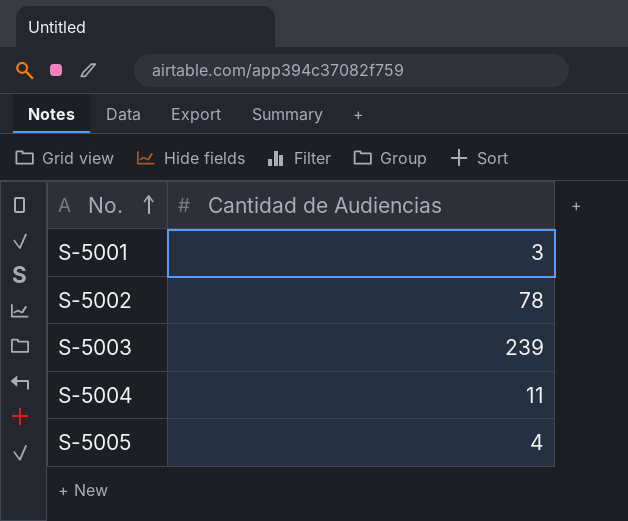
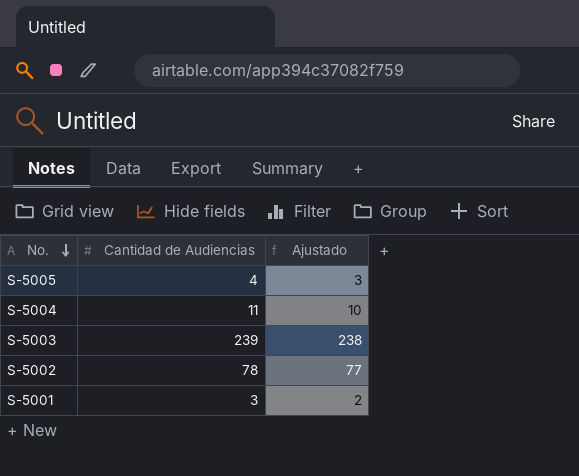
row order: No. ascending -> No. descending
column Ajustado | formula: none -> [Cantidad de Audiencias] - 1

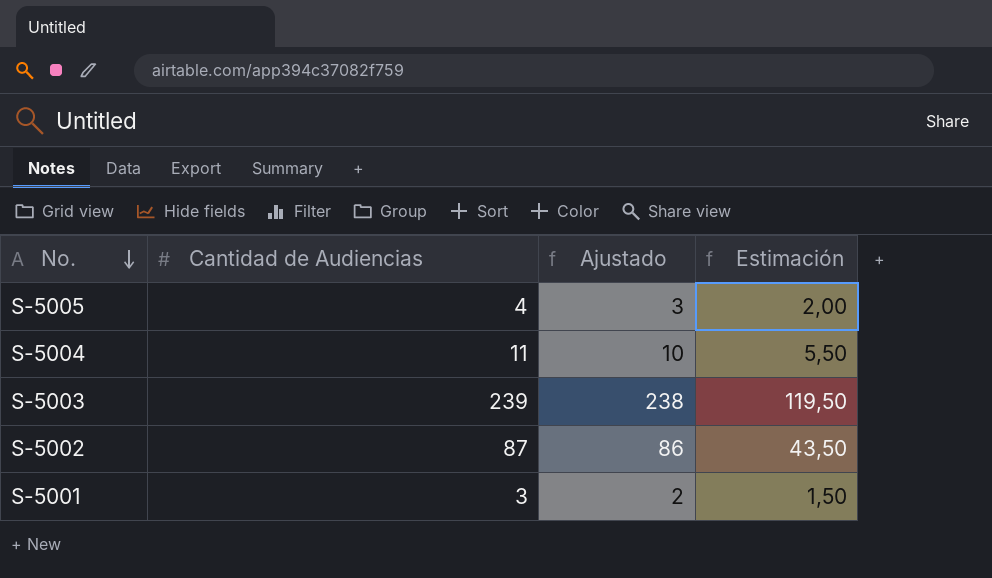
column Estimación | formula: none -> [Cantidad de Audiencias] * 0,5
S-5002 | Cantidad de Audiencias: 78 -> 87
S-5002 | Ajustado: 77 -> 86

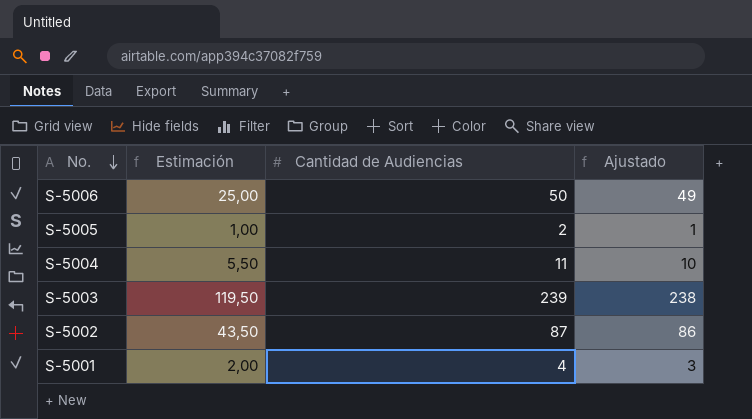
column Estimación | position: 4 -> 2
row S-5006: none -> 25,00 | 50 | 49
S-5005 | Estimación: 2,00 -> 1,00
S-5005 | Cantidad de Audiencias: 4 -> 2
S-5005 | Ajustado: 3 -> 1
S-5001 | Estimación: 1,50 -> 2,00
S-5001 | Cantidad de Audiencias: 3 -> 4
S-5001 | Ajustado: 2 -> 3

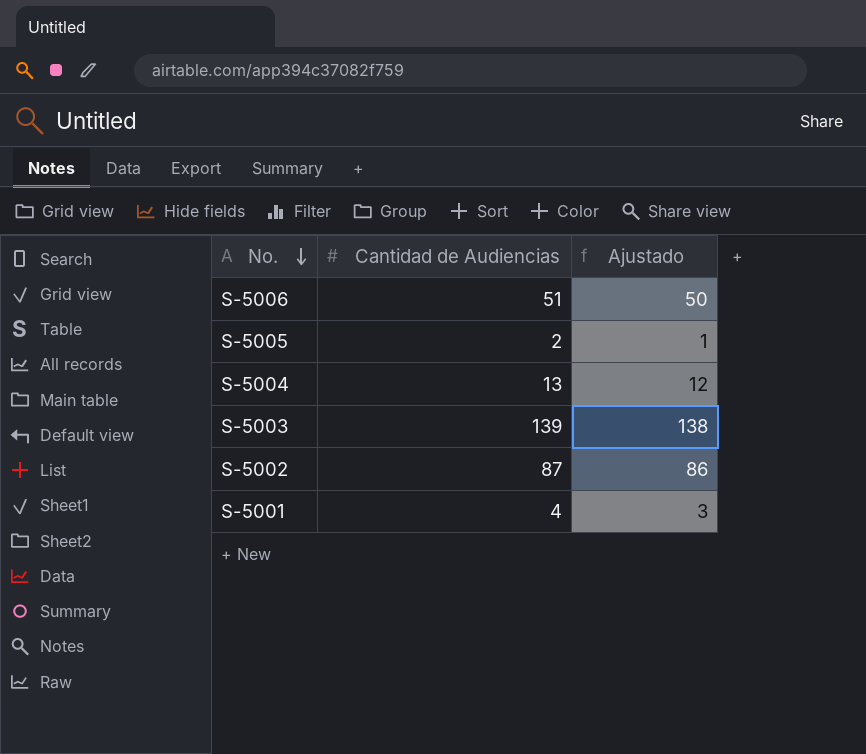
column Estimación | formula: [Cantidad de Audiencias] * 0,5 -> none
S-5006 | Cantidad de Audiencias: 50 -> 51
S-5006 | Ajustado: 49 -> 50
S-5004 | Cantidad de Audiencias: 11 -> 13
S-5004 | Ajustado: 10 -> 12
S-5003 | Cantidad de Audiencias: 239 -> 139
S-5003 | Ajustado: 238 -> 138

